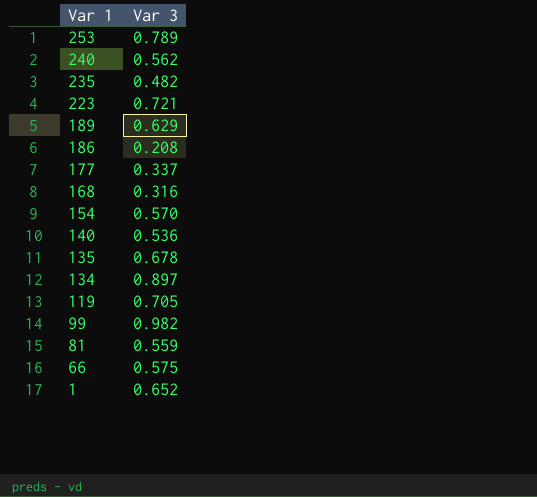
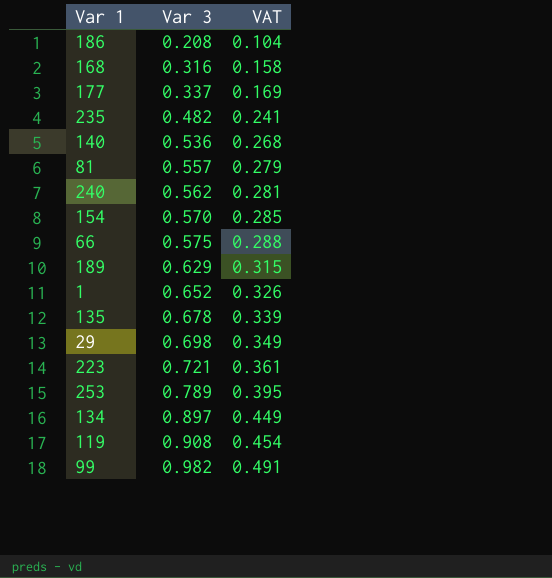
row order: Var 1 descending -> Var 3 ascending
column VAT | formula: none -> [Var 3] * 0.5
81 | Var 3: 0.559 -> 0.557
row 29: none -> 0.698 | 0.349
119 | Var 3: 0.705 -> 0.908

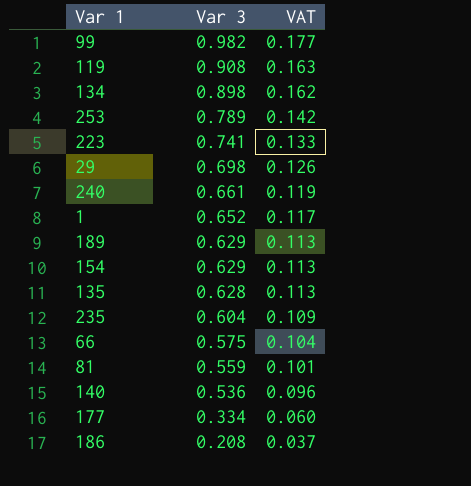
row order: Var 3 ascending -> Var 3 descending
column VAT | formula: [Var 3] * 0.5 -> [Var 3] * 0.18
row 168: 0.316 | 0.158 -> none
134 | Var 3: 0.897 -> 0.898
223 | Var 3: 0.721 -> 0.741
240 | Var 3: 0.562 -> 0.661
154 | Var 3: 0.570 -> 0.629
135 | Var 3: 0.678 -> 0.628
235 | Var 3: 0.482 -> 0.604
81 | Var 3: 0.557 -> 0.559
177 | Var 3: 0.337 -> 0.334

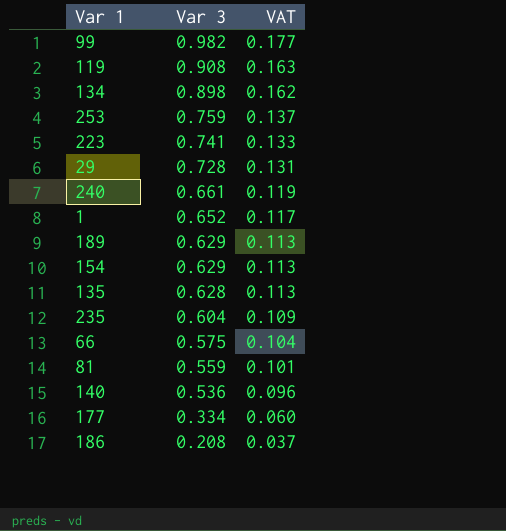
253 | Var 3: 0.789 -> 0.759
253 | VAT: 0.142 -> 0.137
29 | Var 3: 0.698 -> 0.728
29 | VAT: 0.126 -> 0.131

